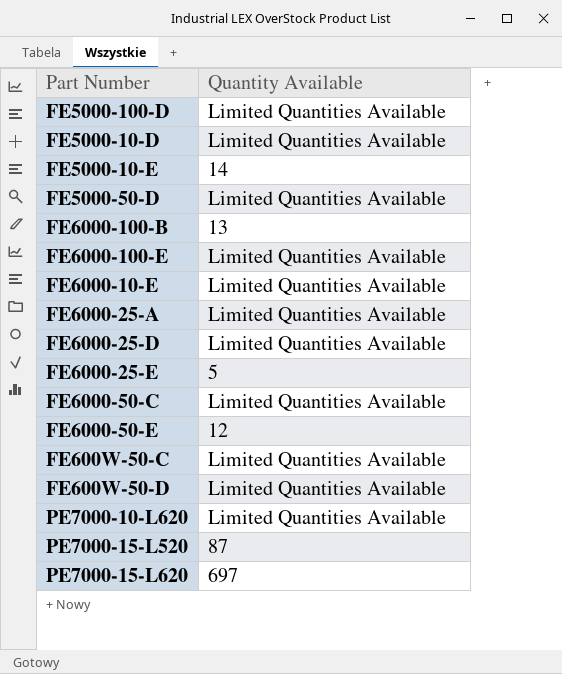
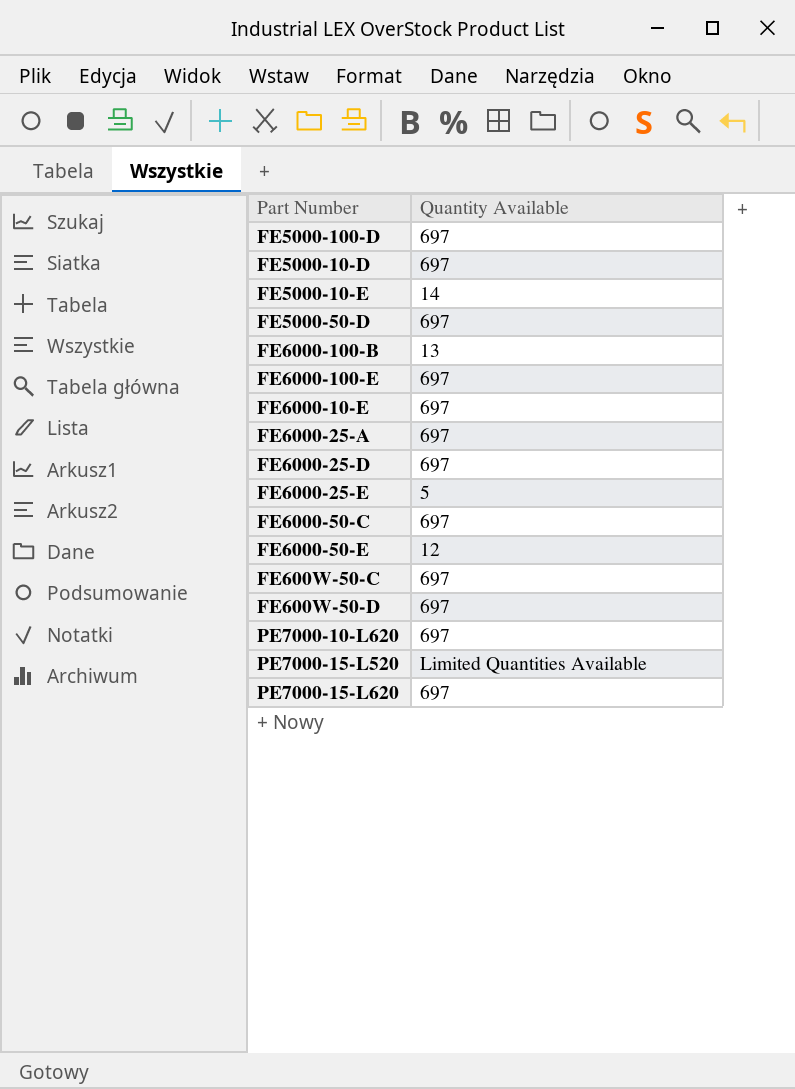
FE5000-100-D | Quantity Available: Limited Quantities Available -> 697
FE5000-10-D | Quantity Available: Limited Quantities Available -> 697
FE5000-50-D | Quantity Available: Limited Quantities Available -> 697
FE6000-100-E | Quantity Available: Limited Quantities Available -> 697
FE6000-10-E | Quantity Available: Limited Quantities Available -> 697
FE6000-25-A | Quantity Available: Limited Quantities Available -> 697
FE6000-25-D | Quantity Available: Limited Quantities Available -> 697
FE6000-50-C | Quantity Available: Limited Quantities Available -> 697
FE600W-50-C | Quantity Available: Limited Quantities Available -> 697
FE600W-50-D | Quantity Available: Limited Quantities Available -> 697
PE7000-10-L620 | Quantity Available: Limited Quantities Available -> 697
PE7000-15-L520 | Quantity Available: 87 -> Limited Quantities Available

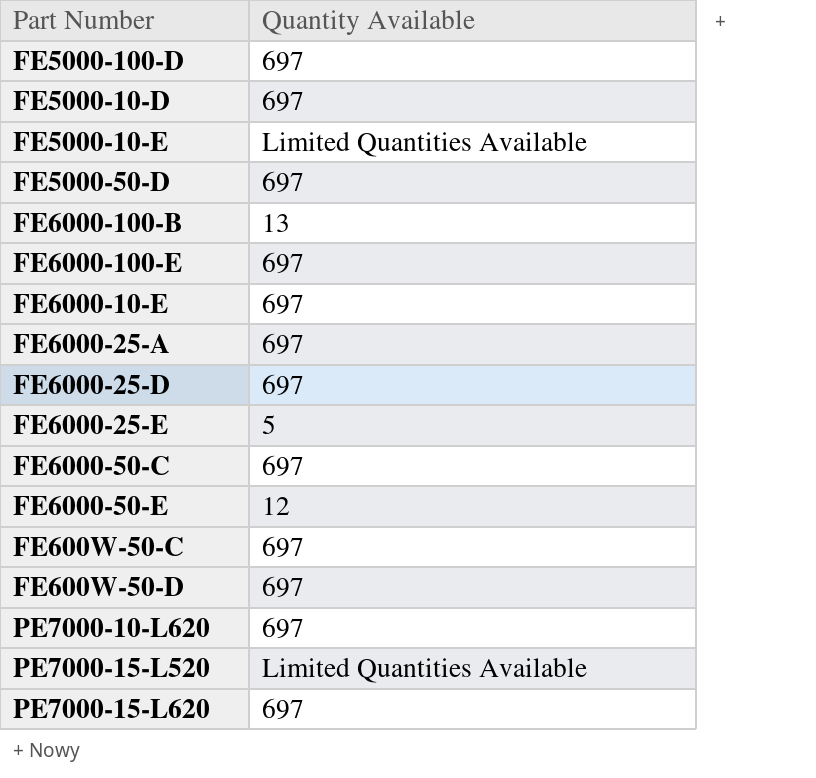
FE5000-10-E | Quantity Available: 14 -> Limited Quantities Available

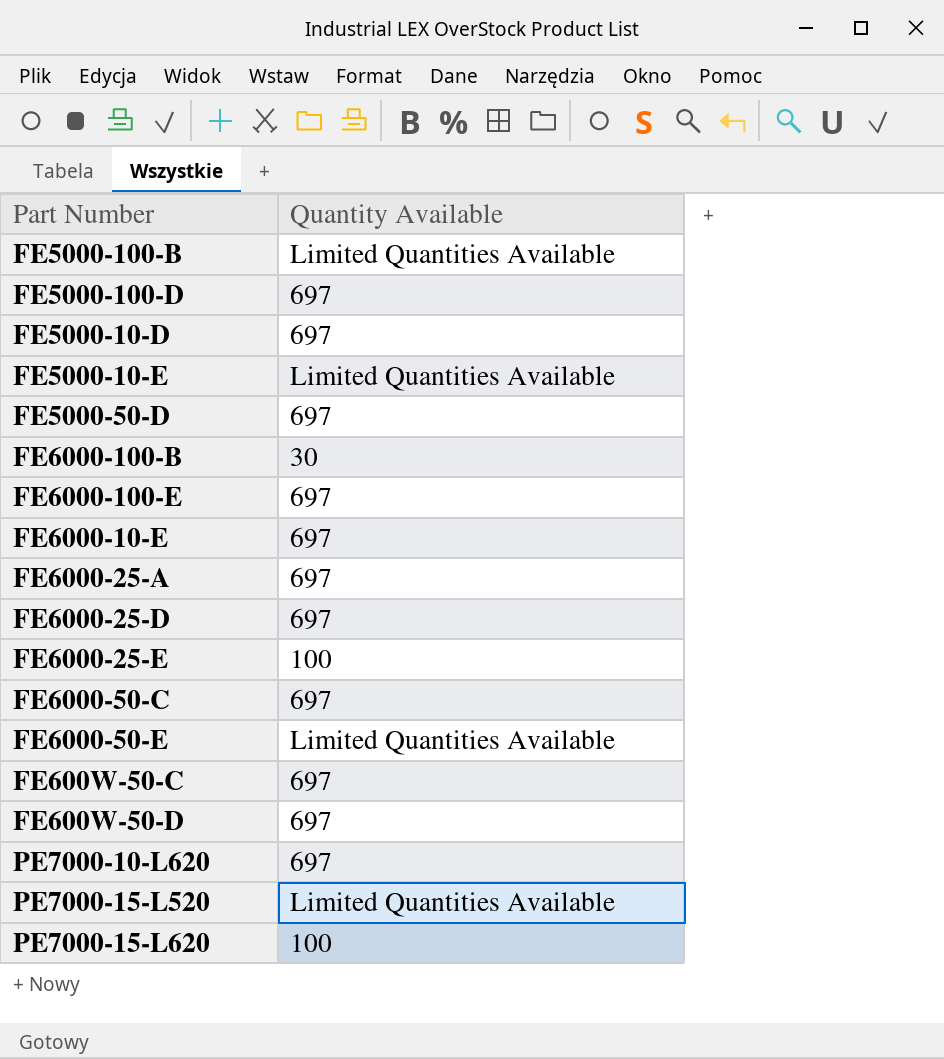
row FE5000-100-B: none -> Limited Quantities Available
FE6000-100-B | Quantity Available: 13 -> 30
FE6000-25-E | Quantity Available: 5 -> 100
FE6000-50-E | Quantity Available: 12 -> Limited Quantities Available
PE7000-15-L620 | Quantity Available: 697 -> 100

